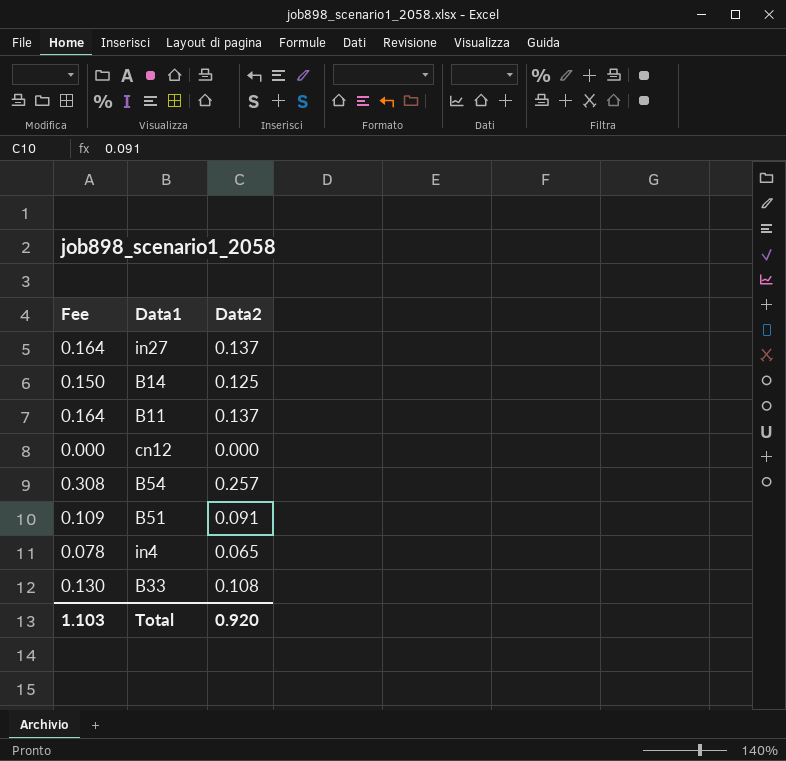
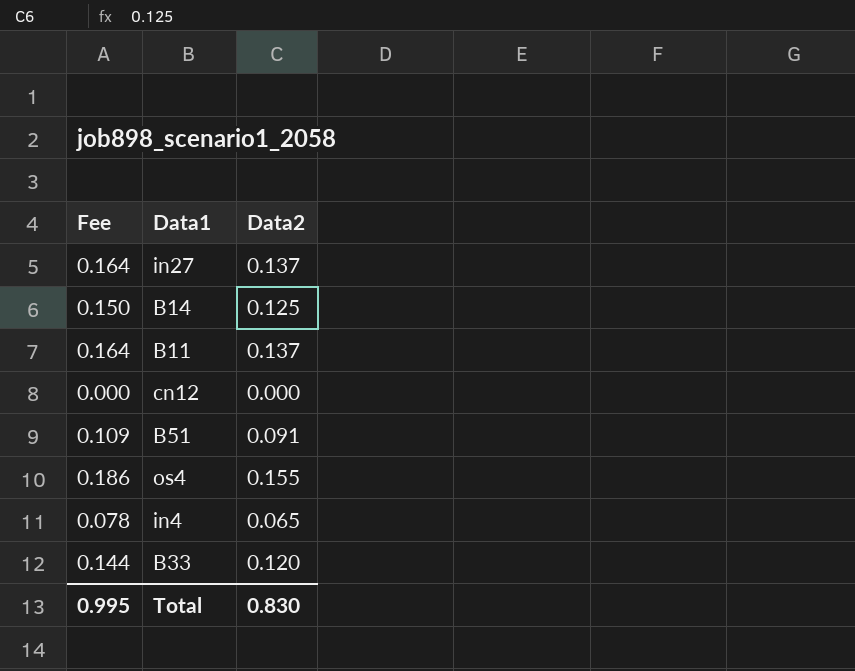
row B54: 0.308 | 0.257 -> none
row os4: none -> 0.186 | 0.155
B33 | Fee: 0.130 -> 0.144
B33 | Data2: 0.108 -> 0.120
Total | Fee: 1.103 -> 0.995
Total | Data2: 0.920 -> 0.830

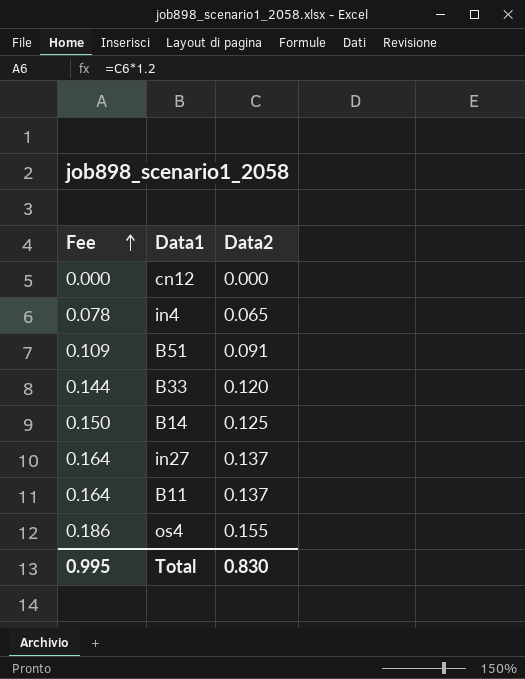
row order: none -> Fee ascending

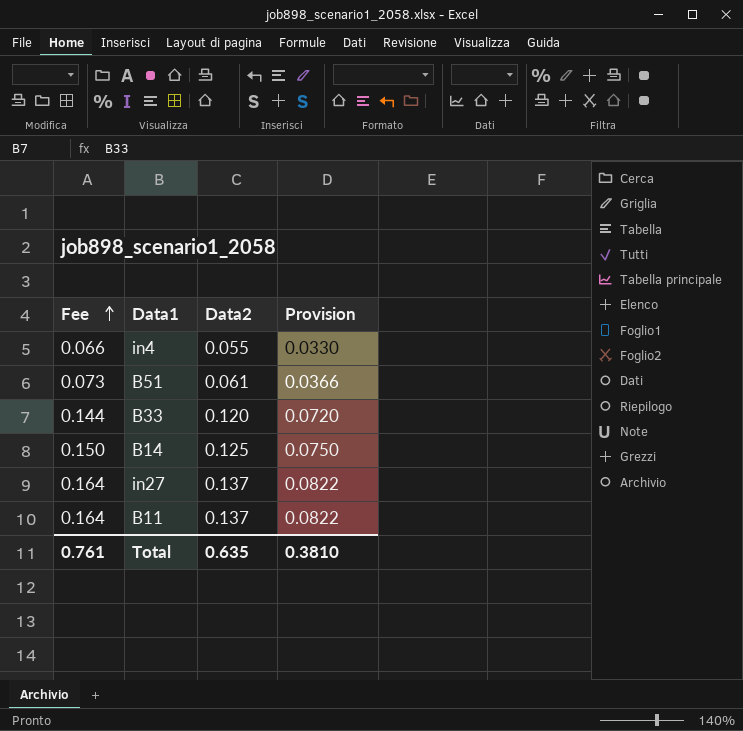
column Provision | formula: none -> [Data2] * 0.6
row cn12: 0.000 | 0.000 -> none
row os4: 0.186 | 0.155 -> none
in4 | Fee: 0.078 -> 0.066
in4 | Data2: 0.065 -> 0.055
B51 | Fee: 0.109 -> 0.073
B51 | Data2: 0.091 -> 0.061
Total | Fee: 0.995 -> 0.761
Total | Data2: 0.830 -> 0.635

